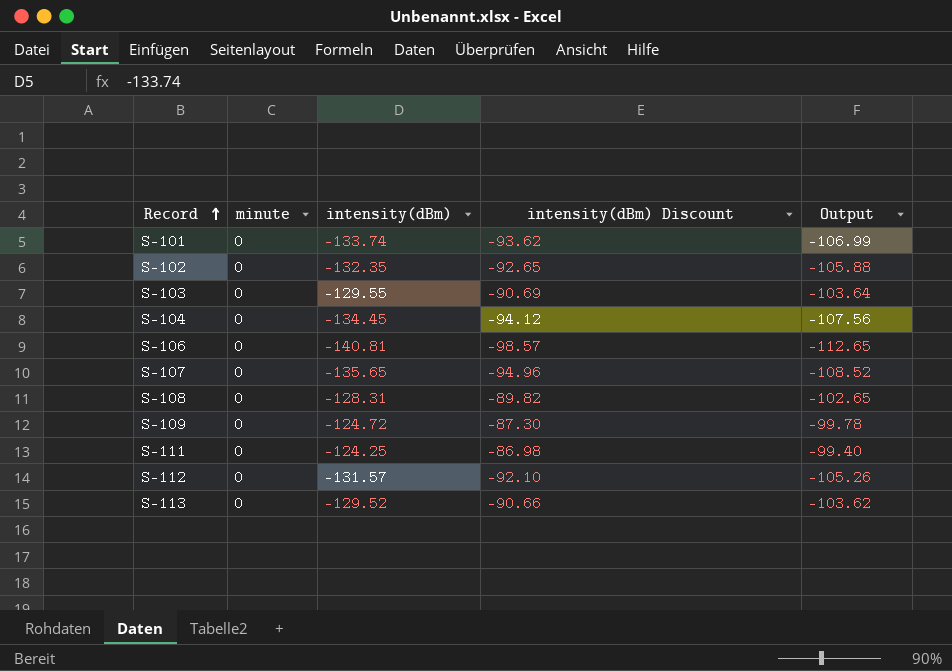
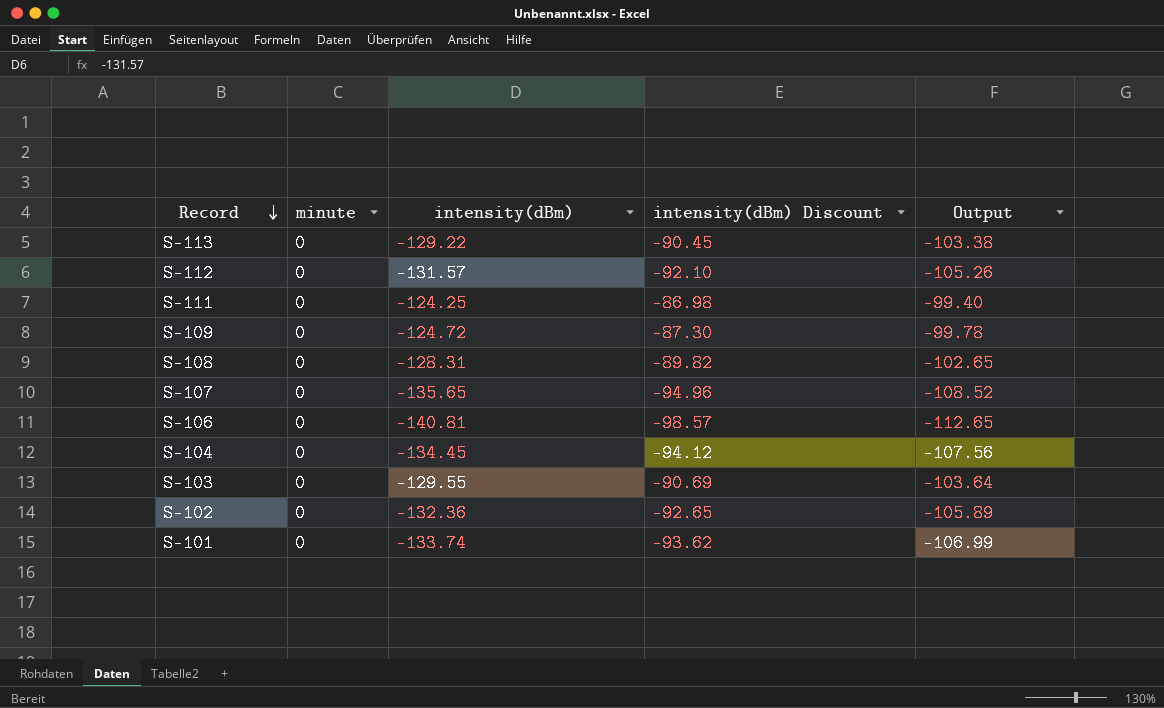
row order: Record ascending -> Record descending
S-113 | intensity(dBm): -129.52 -> -129.22
S-113 | intensity(dBm) Discount: -90.66 -> -90.45
S-113 | Output: -103.62 -> -103.38
S-102 | intensity(dBm): -132.35 -> -132.36
S-102 | Output: -105.88 -> -105.89

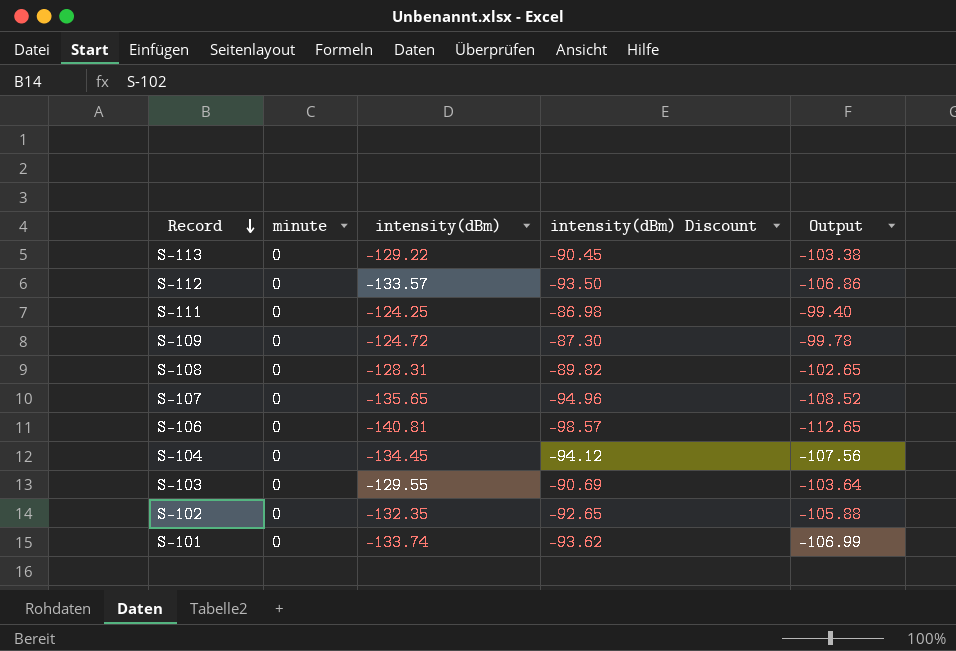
S-112 | intensity(dBm): -131.57 -> -133.57
S-112 | intensity(dBm) Discount: -92.10 -> -93.50
S-112 | Output: -105.26 -> -106.86
S-102 | intensity(dBm): -132.36 -> -132.35
S-102 | Output: -105.89 -> -105.88

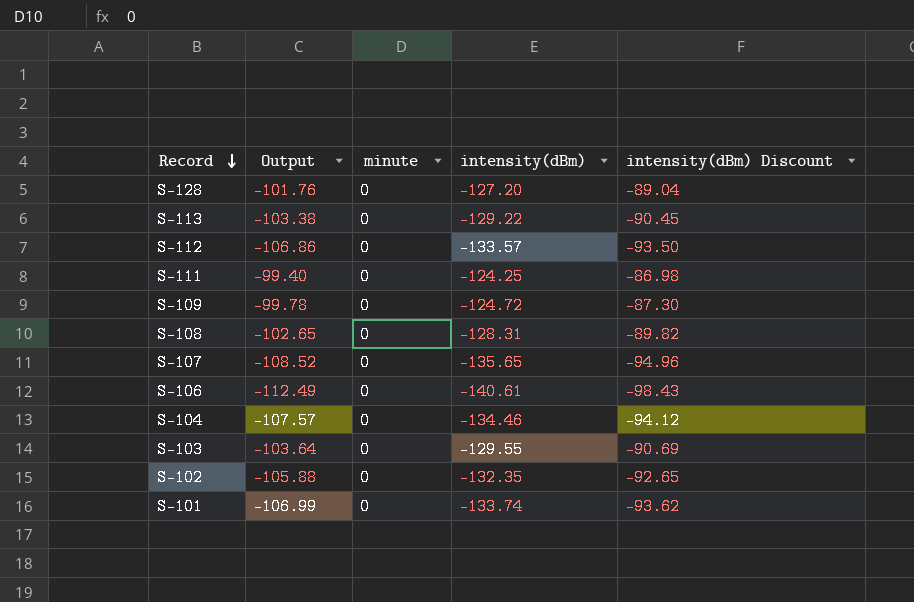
column Output | position: 5 -> 2
row S-128: none -> -101.76 | 0 | -127.20 | -89.04
S-106 | Output: -112.65 -> -112.49
S-106 | intensity(dBm): -140.81 -> -140.61
S-106 | intensity(dBm) Discount: -98.57 -> -98.43
S-104 | Output: -107.56 -> -107.57
S-104 | intensity(dBm): -134.45 -> -134.46

